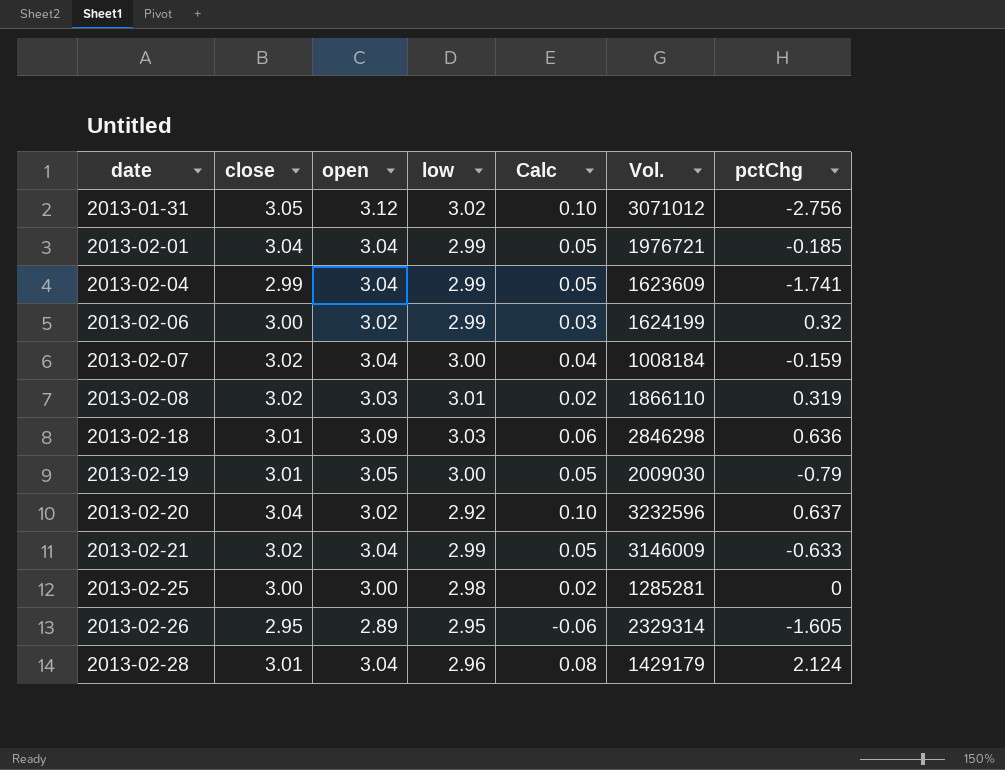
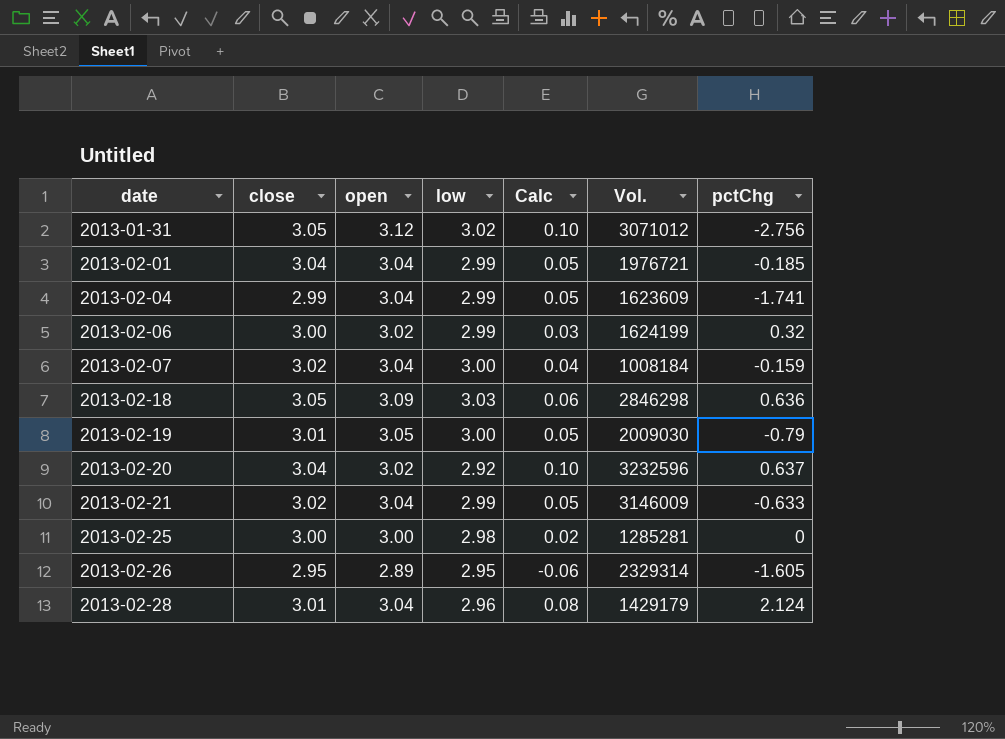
row 2013-02-08: 3.02 | 3.03 | 3.01 | 0.02 | 1866110 | 0.319 -> none
2013-02-18 | close: 3.01 -> 3.05

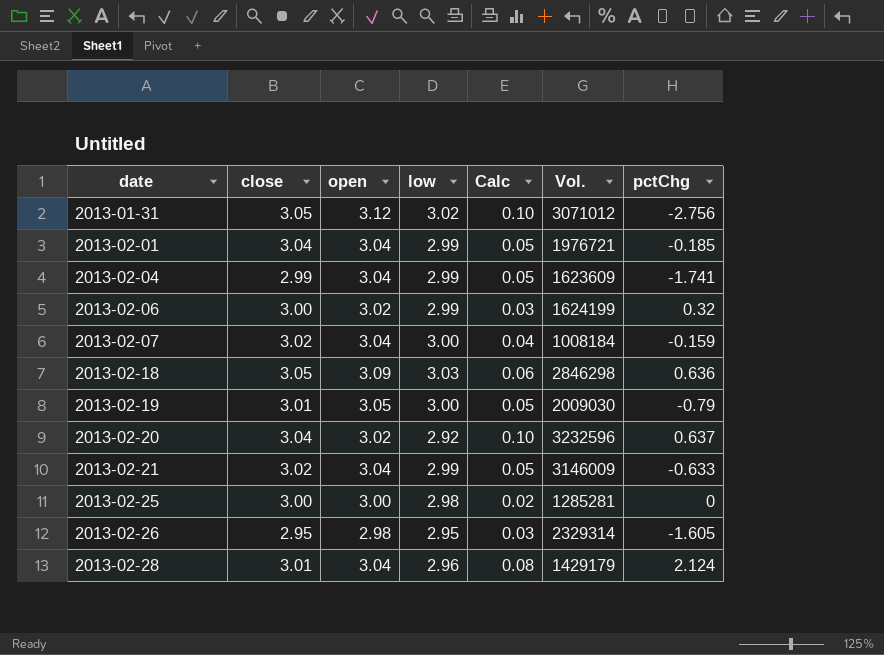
2013-02-26 | open: 2.89 -> 2.98
2013-02-26 | Calc: -0.06 -> 0.03

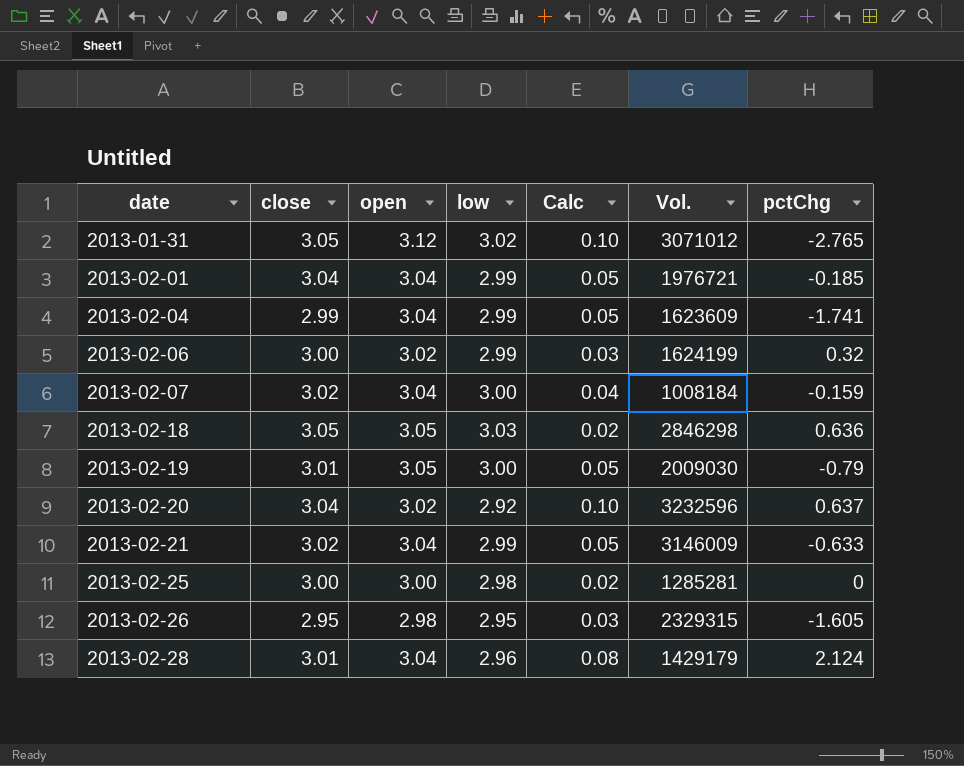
2013-01-31 | pctChg: -2.756 -> -2.765
2013-02-18 | open: 3.09 -> 3.05
2013-02-18 | Calc: 0.06 -> 0.02
2013-02-26 | Vol.: 2329314 -> 2329315

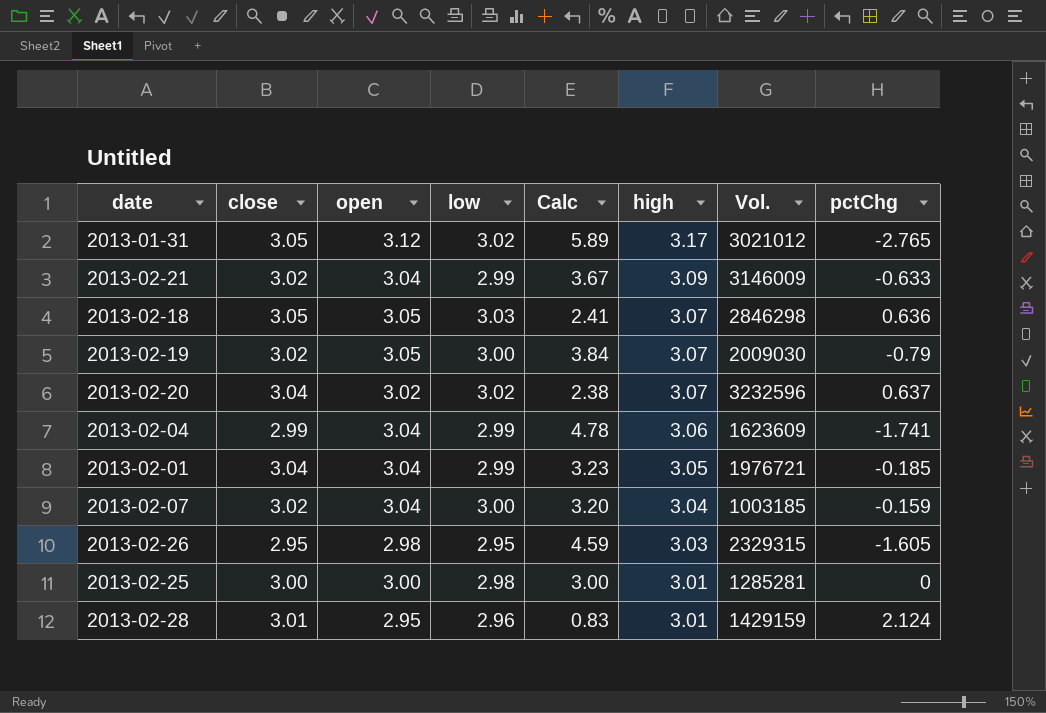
row order: date ascending -> high descending
column Calc | formula: [open] - [low] -> [open] - [pctChg]
column high | position: none -> 6
row 2013-02-06: 3.00 | 3.02 | 2.99 | 0.03 | 1624199 | 0.32 -> none
2013-01-31 | Vol.: 3071012 -> 3021012
2013-02-19 | close: 3.01 -> 3.02
2013-02-20 | low: 2.92 -> 3.02
2013-02-07 | Vol.: 1008184 -> 1003185
2013-02-28 | open: 3.04 -> 2.95
2013-02-28 | Vol.: 1429179 -> 1429159

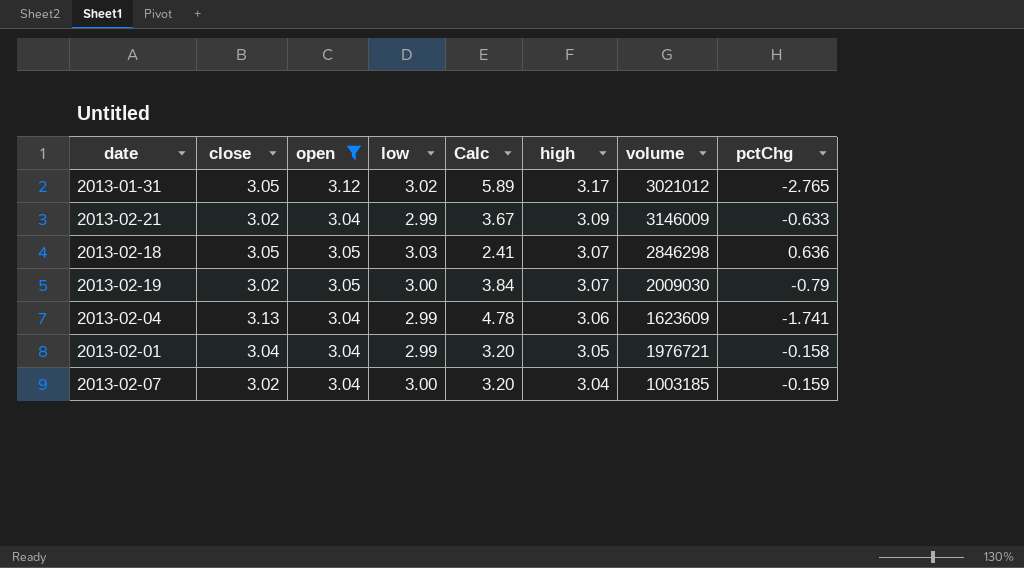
filter: none -> open >= 3.04
column name: Vol. -> volume
2013-02-04 | close: 2.99 -> 3.13
2013-02-01 | Calc: 3.23 -> 3.20
2013-02-01 | pctChg: -0.185 -> -0.158

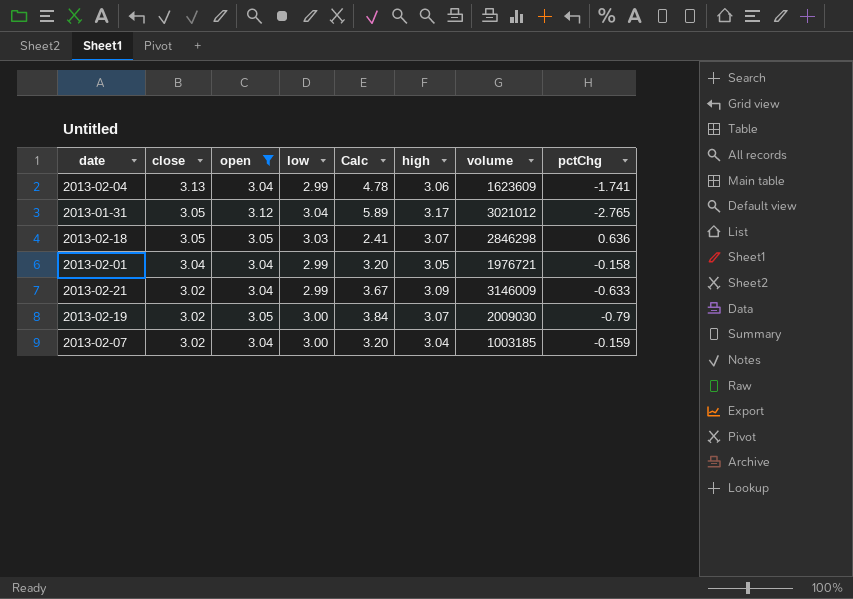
row order: high descending -> close descending
2013-01-31 | low: 3.02 -> 3.04

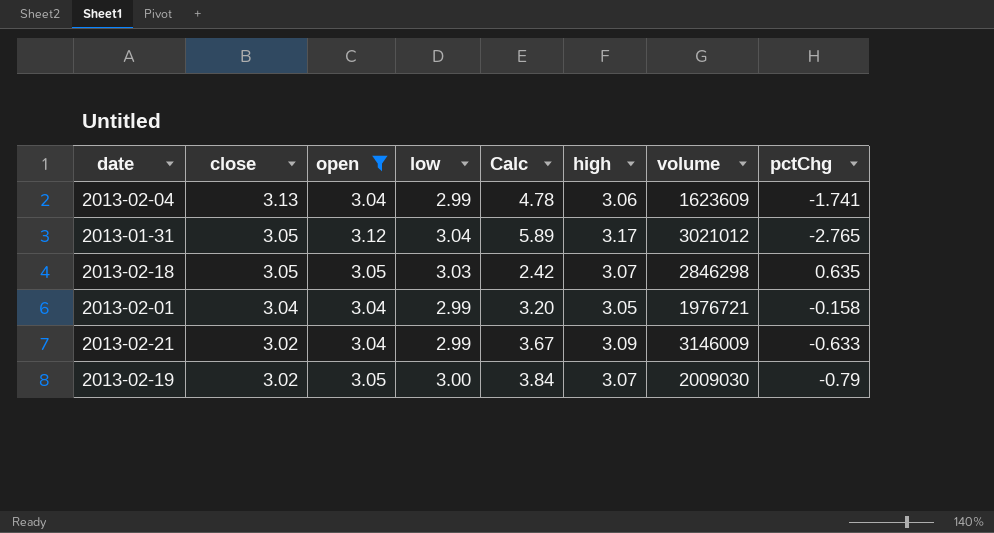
row 2013-02-07: 3.02 | 3.04 | 3.00 | 3.20 | 3.04 | 1003185 | -0.159 -> none
2013-02-18 | Calc: 2.41 -> 2.42
2013-02-18 | pctChg: 0.636 -> 0.635

